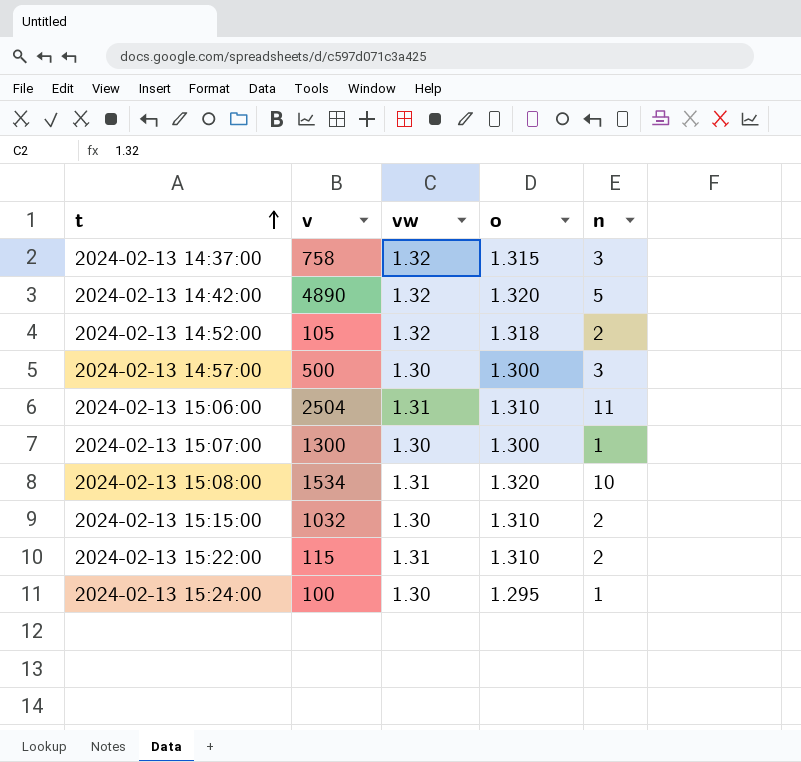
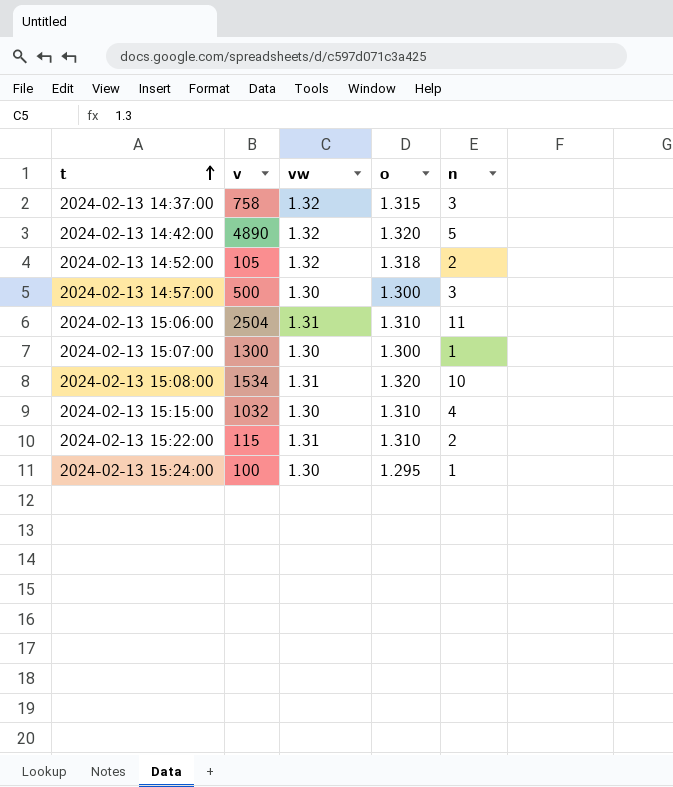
2024-02-13 15:15:00 | n: 2 -> 4

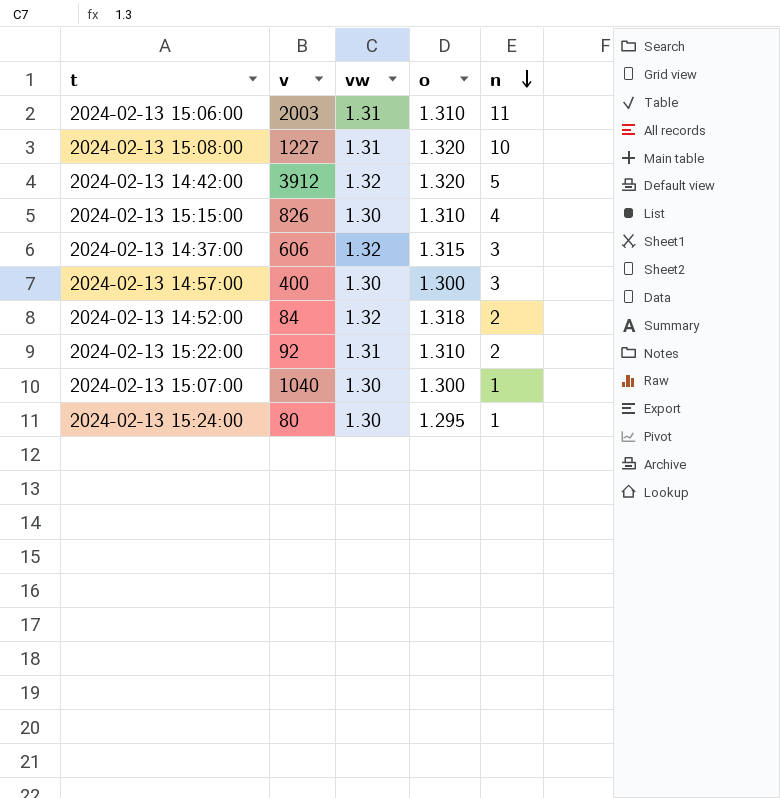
row order: t ascending -> n descending
2024-02-13 15:06:00 | v: 2504 -> 2003
2024-02-13 15:08:00 | v: 1534 -> 1227
2024-02-13 14:42:00 | v: 4890 -> 3912
2024-02-13 15:15:00 | v: 1032 -> 826
2024-02-13 14:37:00 | v: 758 -> 606
2024-02-13 14:57:00 | v: 500 -> 400
2024-02-13 14:52:00 | v: 105 -> 84
2024-02-13 15:22:00 | v: 115 -> 92
2024-02-13 15:07:00 | v: 1300 -> 1040
2024-02-13 15:24:00 | v: 100 -> 80

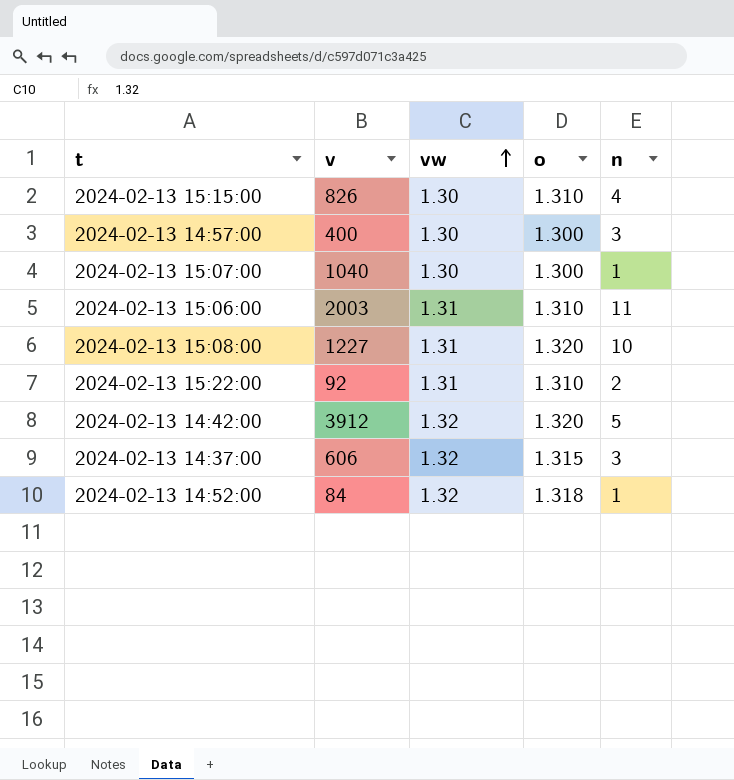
row order: n descending -> vw ascending
row 2024-02-13 15:24:00: 80 | 1.30 | 1.295 | 1 -> none
2024-02-13 14:52:00 | n: 2 -> 1

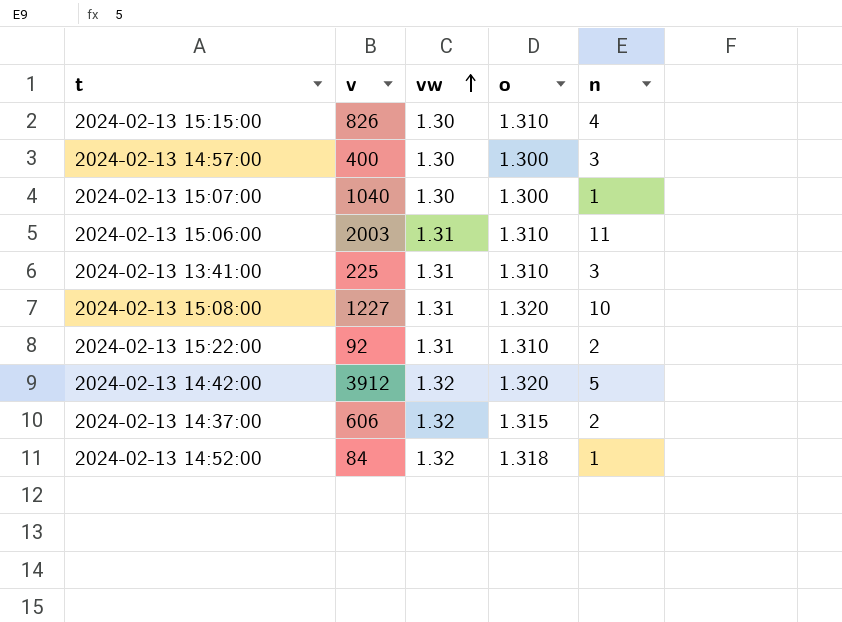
row 2024-02-13 13:41:00: none -> 225 | 1.31 | 1.310 | 3
2024-02-13 14:37:00 | n: 3 -> 2

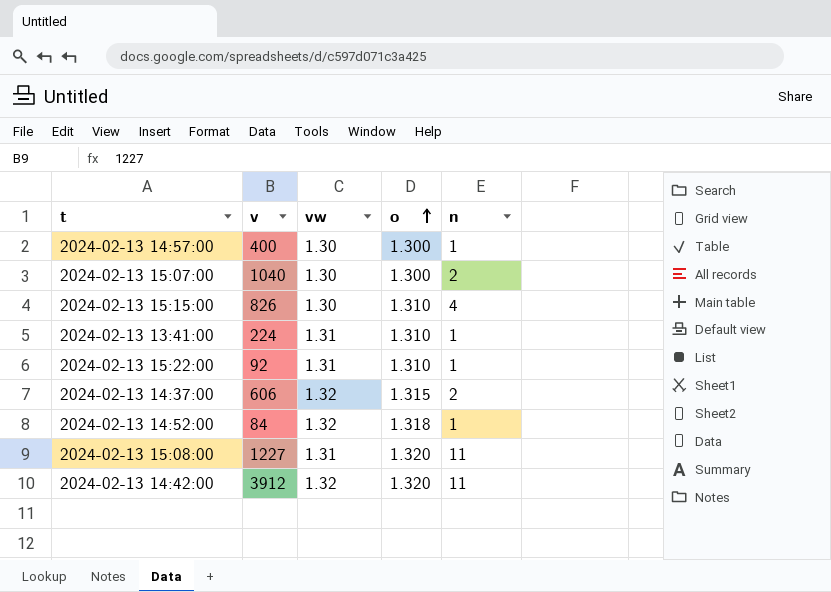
row order: vw ascending -> o ascending
row 2024-02-13 15:06:00: 2003 | 1.31 | 1.310 | 11 -> none
2024-02-13 14:57:00 | n: 3 -> 1
2024-02-13 15:07:00 | n: 1 -> 2
2024-02-13 13:41:00 | v: 225 -> 224
2024-02-13 13:41:00 | n: 3 -> 1
2024-02-13 15:22:00 | n: 2 -> 1
2024-02-13 15:08:00 | n: 10 -> 11
2024-02-13 14:42:00 | n: 5 -> 11

